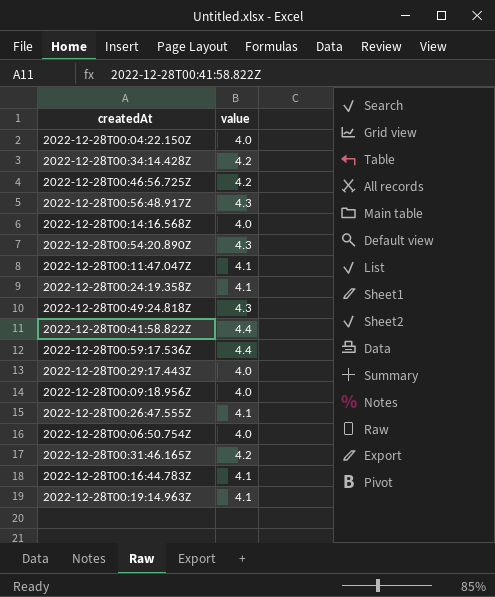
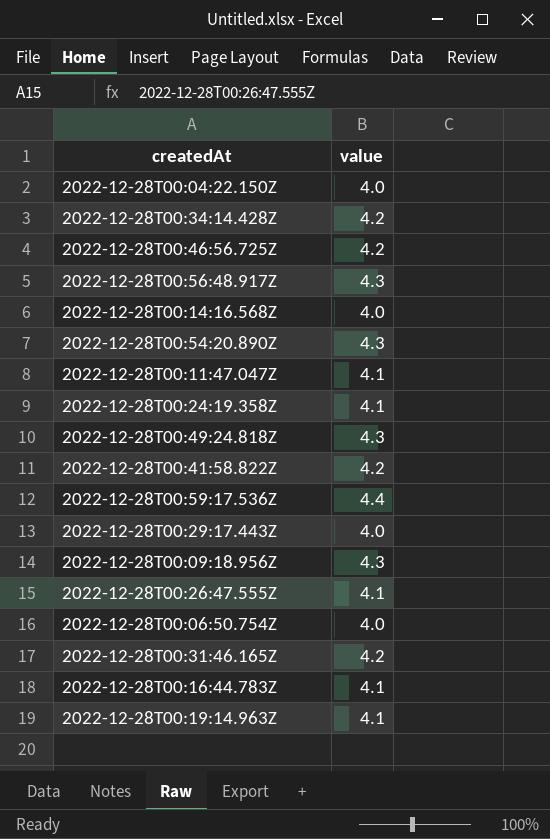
2022-12-28T00:41:58.822Z | value: 4.4 -> 4.2
2022-12-28T00:09:18.956Z | value: 4.0 -> 4.3

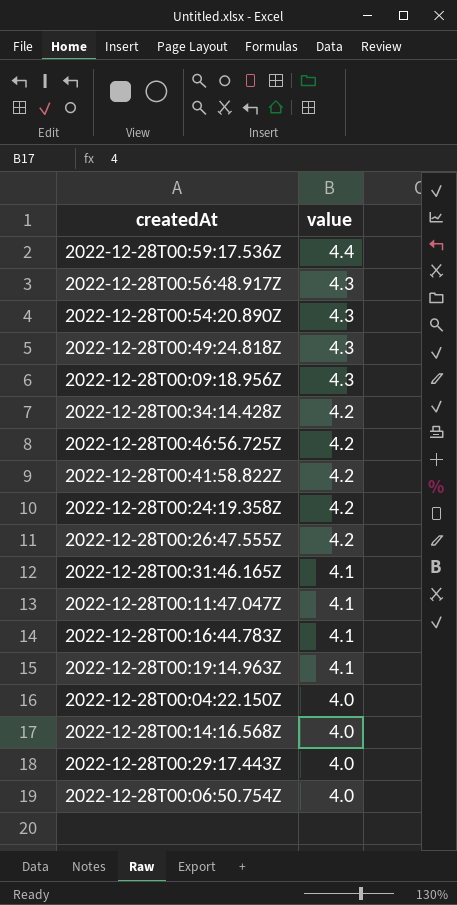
row order: none -> value descending
2022-12-28T00:24:19.358Z | value: 4.1 -> 4.2
2022-12-28T00:26:47.555Z | value: 4.1 -> 4.2
2022-12-28T00:31:46.165Z | value: 4.2 -> 4.1

